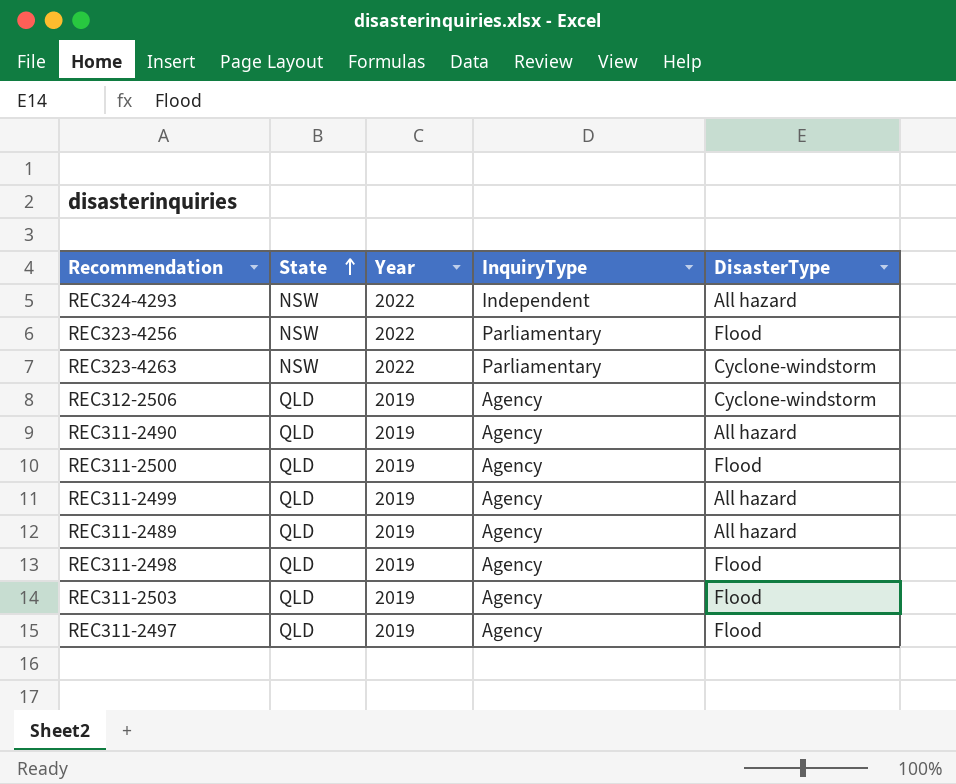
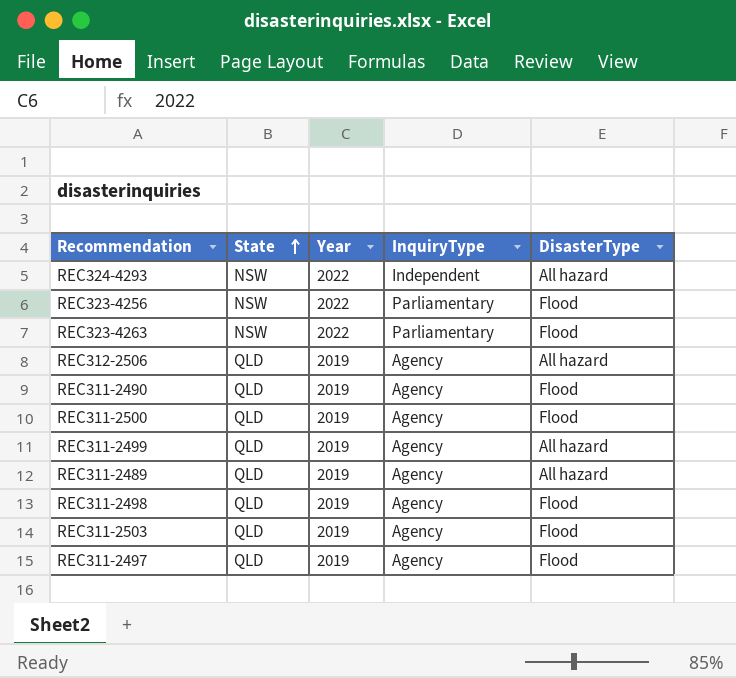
REC323-4263 | DisasterType: Cyclone-windstorm -> Flood
REC312-2506 | DisasterType: Cyclone-windstorm -> All hazard
REC311-2490 | DisasterType: All hazard -> Flood

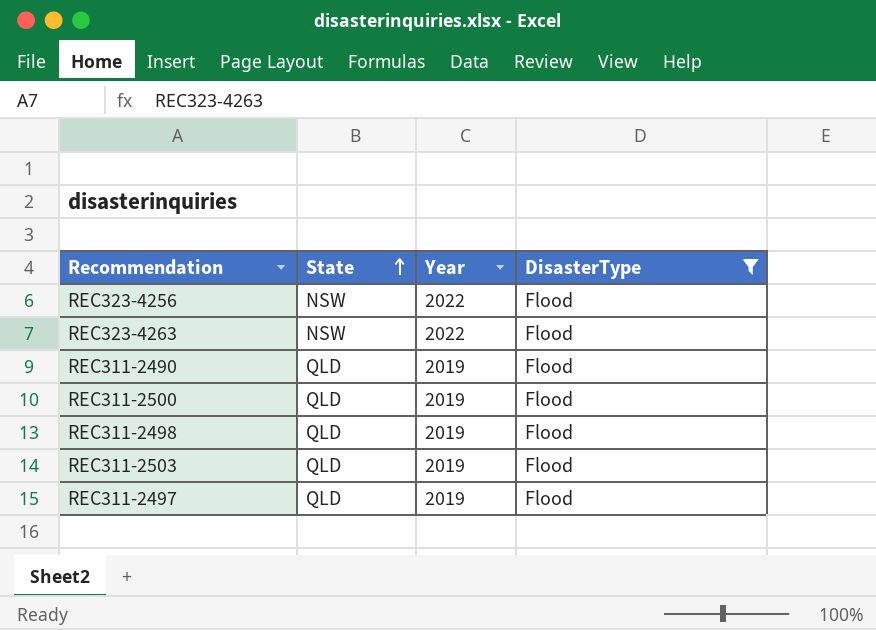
filter: none -> DisasterType = Flood
column InquiryType | position: 4 -> none

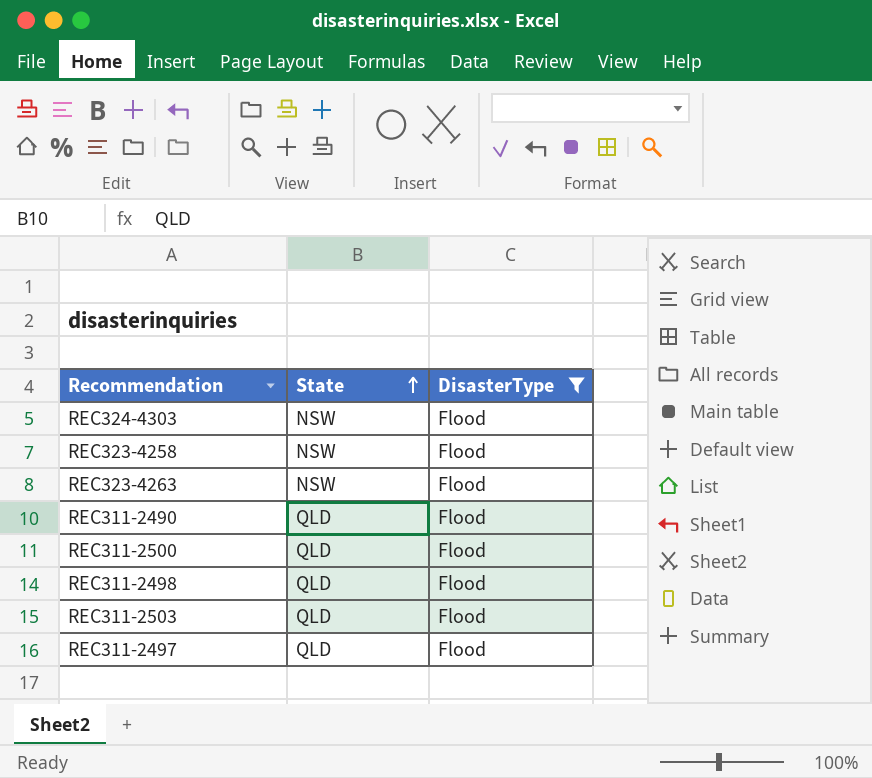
column Year | position: 3 -> none
row REC323-4256: NSW | 2022 | Flood -> none
row REC324-4303: none -> NSW | Flood
row REC323-4258: none -> NSW | Flood

